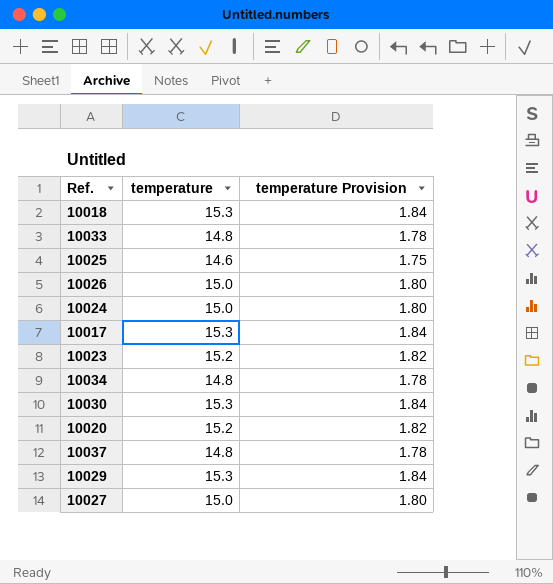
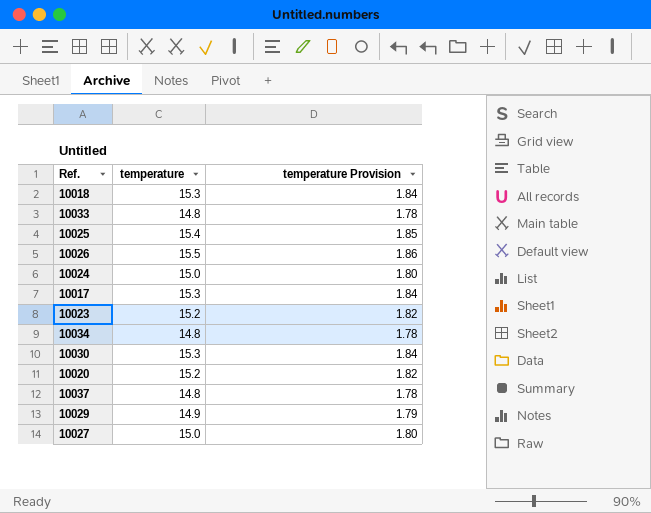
10025 | temperature: 14.6 -> 15.4
10025 | temperature Provision: 1.75 -> 1.85
10026 | temperature: 15.0 -> 15.5
10026 | temperature Provision: 1.80 -> 1.86
10029 | temperature: 15.3 -> 14.9
10029 | temperature Provision: 1.84 -> 1.79

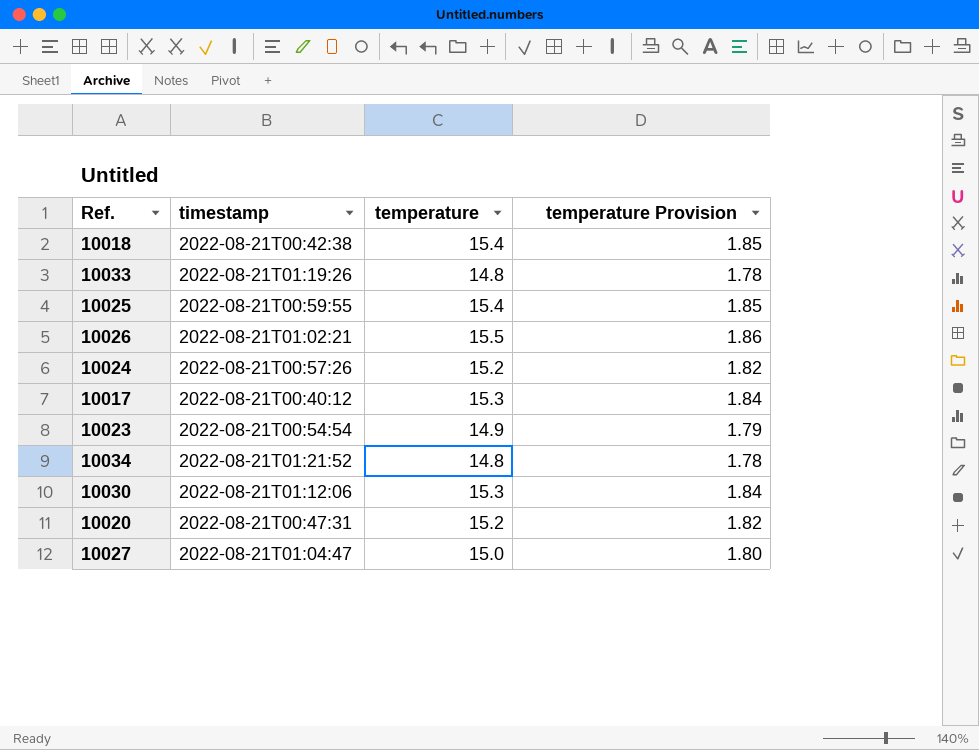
column timestamp | position: none -> 2
row 10037: 14.8 | 1.78 -> none
row 10029: 14.9 | 1.79 -> none
10018 | temperature: 15.3 -> 15.4
10018 | temperature Provision: 1.84 -> 1.85
10024 | temperature: 15.0 -> 15.2
10024 | temperature Provision: 1.80 -> 1.82
10023 | temperature: 15.2 -> 14.9
10023 | temperature Provision: 1.82 -> 1.79

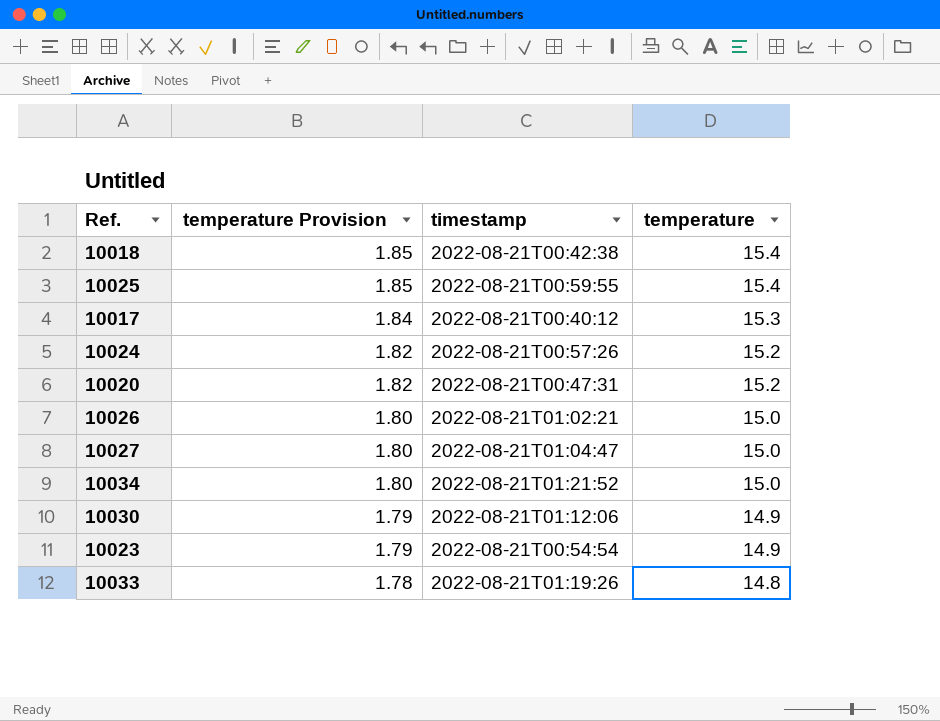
row order: none -> temperature Provision descending
column temperature Provision | position: 4 -> 2
10026 | temperature Provision: 1.86 -> 1.80
10026 | temperature: 15.5 -> 15.0
10034 | temperature Provision: 1.78 -> 1.80
10034 | temperature: 14.8 -> 15.0
10030 | temperature Provision: 1.84 -> 1.79
10030 | temperature: 15.3 -> 14.9

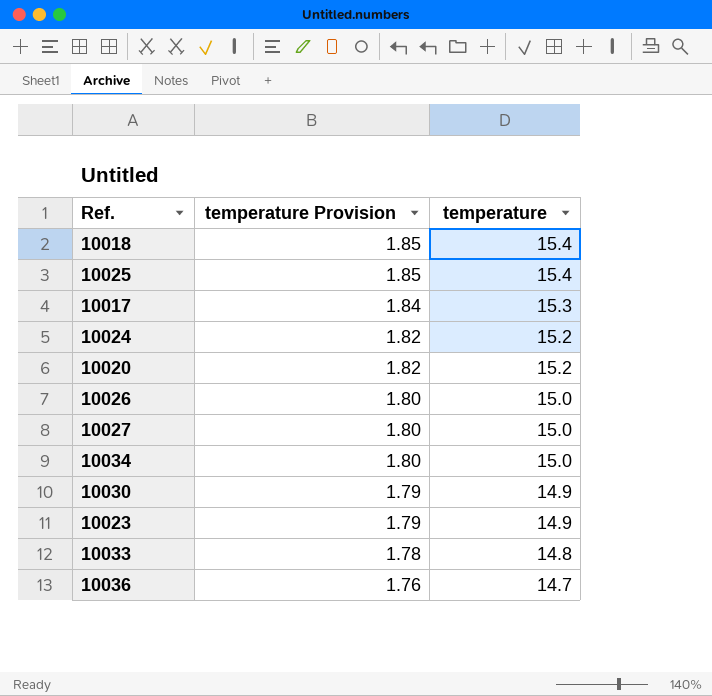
column timestamp | position: 3 -> none
row 10036: none -> 1.76 | 14.7

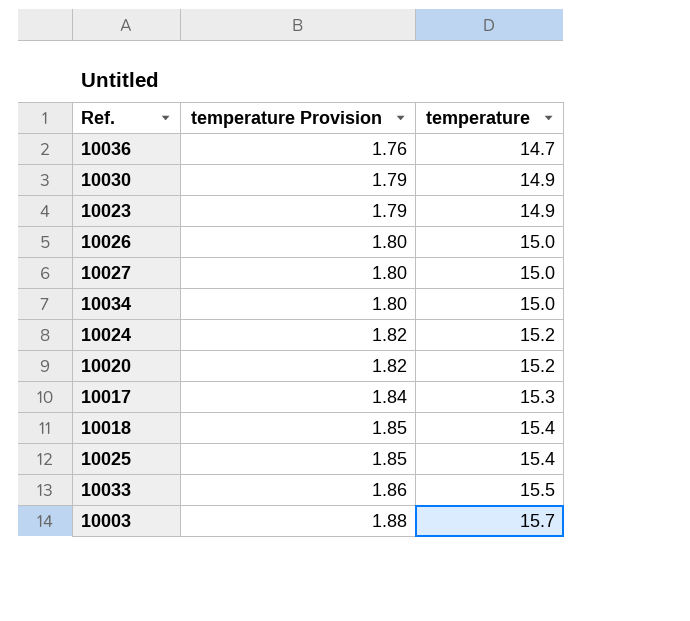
row order: temperature Provision descending -> temperature Provision ascending
10033 | temperature Provision: 1.78 -> 1.86
10033 | temperature: 14.8 -> 15.5
row 10003: none -> 1.88 | 15.7

